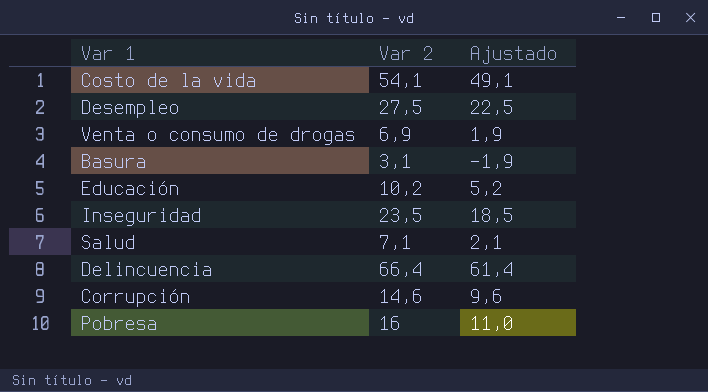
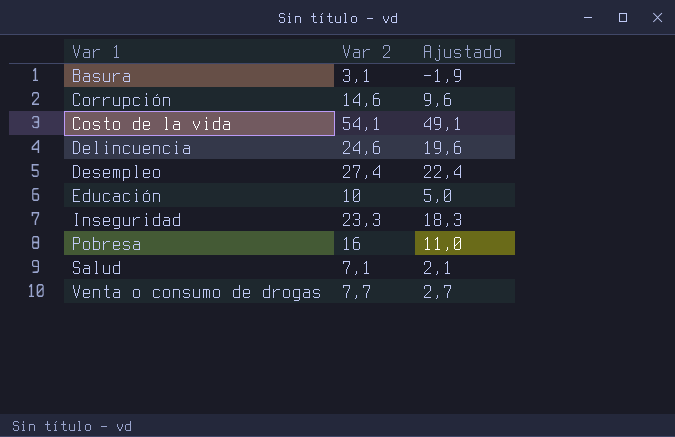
row order: none -> Var 1 ascending
Delincuencia | Var 2: 66,4 -> 24,6
Delincuencia | Ajustado: 61,4 -> 19,6
Desempleo | Var 2: 27,5 -> 27,4
Desempleo | Ajustado: 22,5 -> 22,4
Educación | Var 2: 10,2 -> 10
Educación | Ajustado: 5,2 -> 5,0
Inseguridad | Var 2: 23,5 -> 23,3
Inseguridad | Ajustado: 18,5 -> 18,3
Venta o consumo de drogas | Var 2: 6,9 -> 7,7
Venta o consumo de drogas | Ajustado: 1,9 -> 2,7

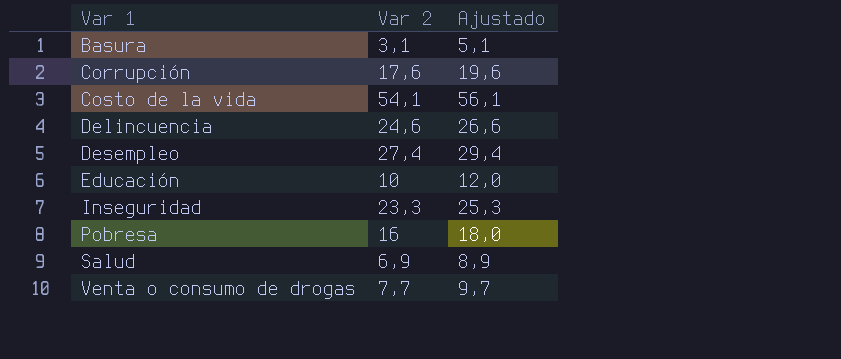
column Ajustado | formula: [Var 2] - 5 -> [Var 2] + 2
Corrupción | Var 2: 14,6 -> 17,6
Salud | Var 2: 7,1 -> 6,9

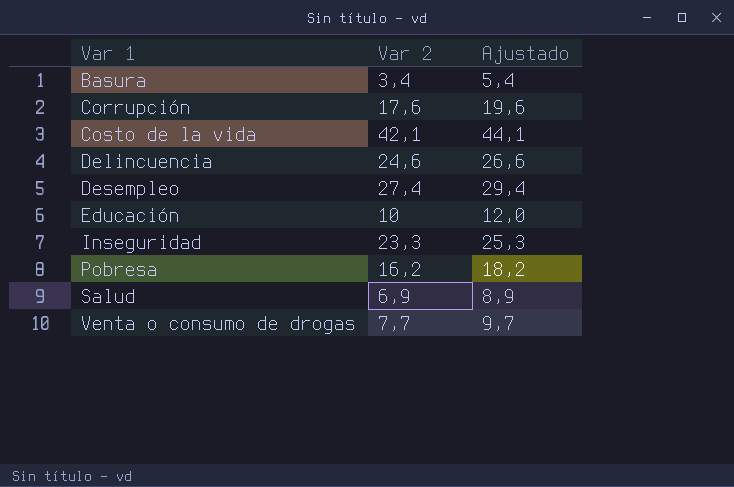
Basura | Var 2: 3,1 -> 3,4
Basura | Ajustado: 5,1 -> 5,4
Costo de la vida | Var 2: 54,1 -> 42,1
Costo de la vida | Ajustado: 56,1 -> 44,1
Pobresa | Var 2: 16 -> 16,2
Pobresa | Ajustado: 18,0 -> 18,2

